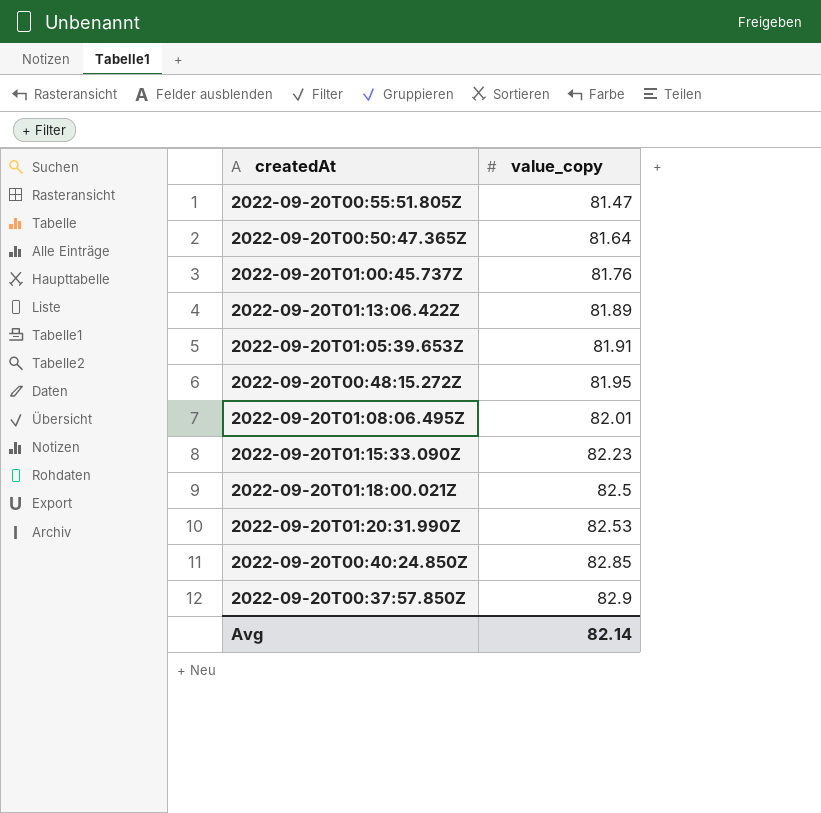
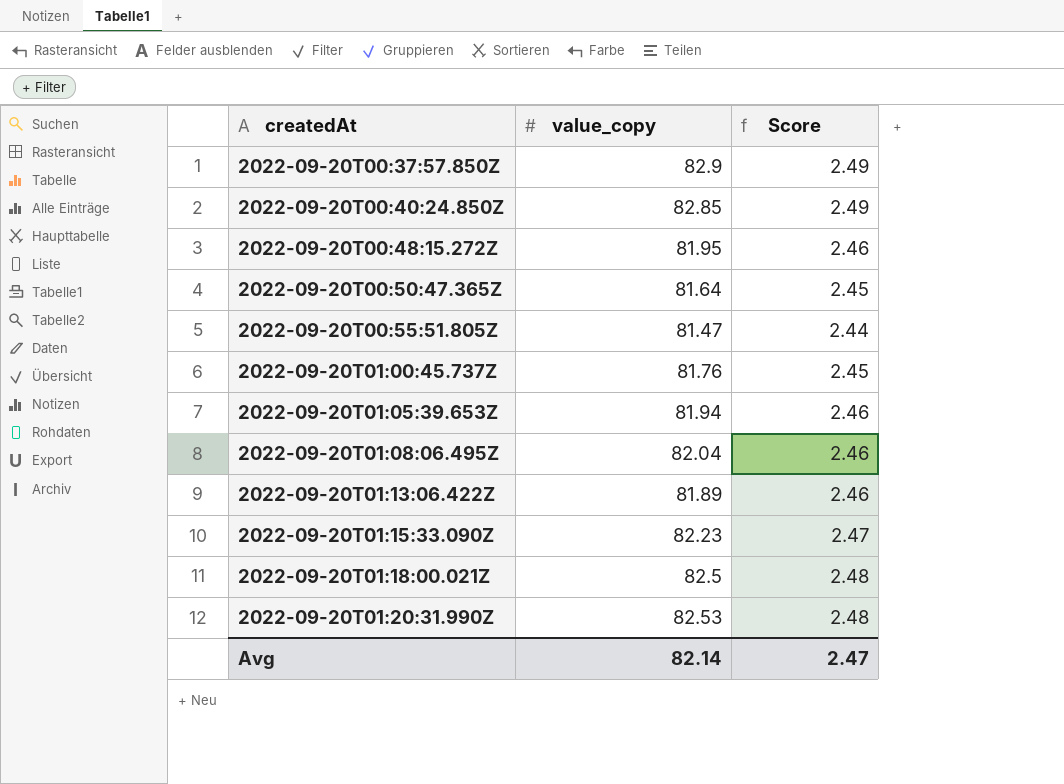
row order: value_copy ascending -> createdAt ascending
column Score | formula: none -> [value_copy] * 0.03
2022-09-20T01:05:39.653Z | value_copy: 81.91 -> 81.94
2022-09-20T01:08:06.495Z | value_copy: 82.01 -> 82.04

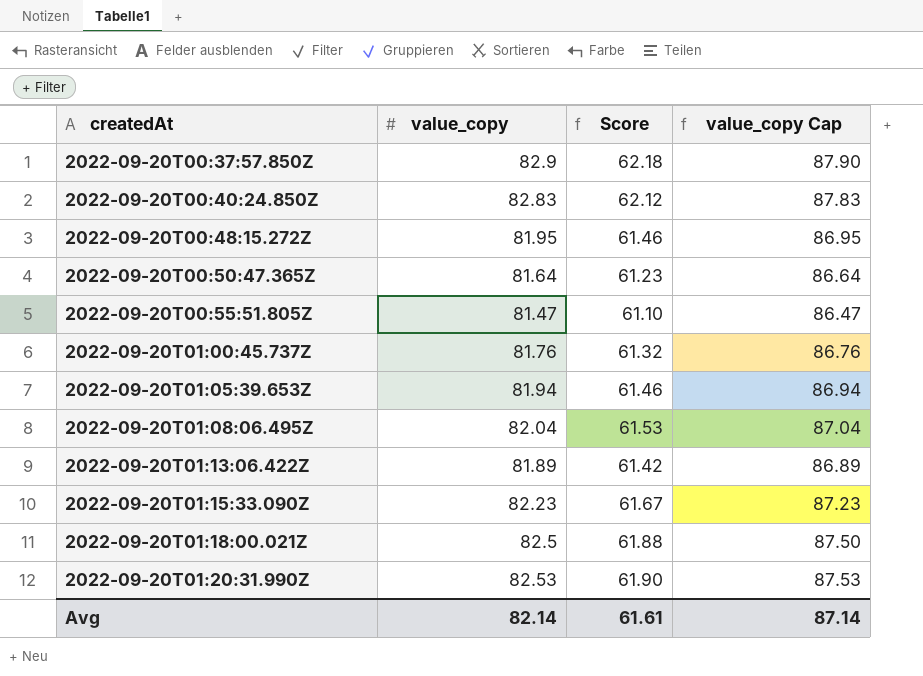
column Score | formula: [value_copy] * 0.03 -> [value_copy] * 0.75
column value_copy Cap | formula: none -> [value_copy] + 5
2022-09-20T00:40:24.850Z | value_copy: 82.85 -> 82.83
Avg | Score: 2.47 -> 61.61

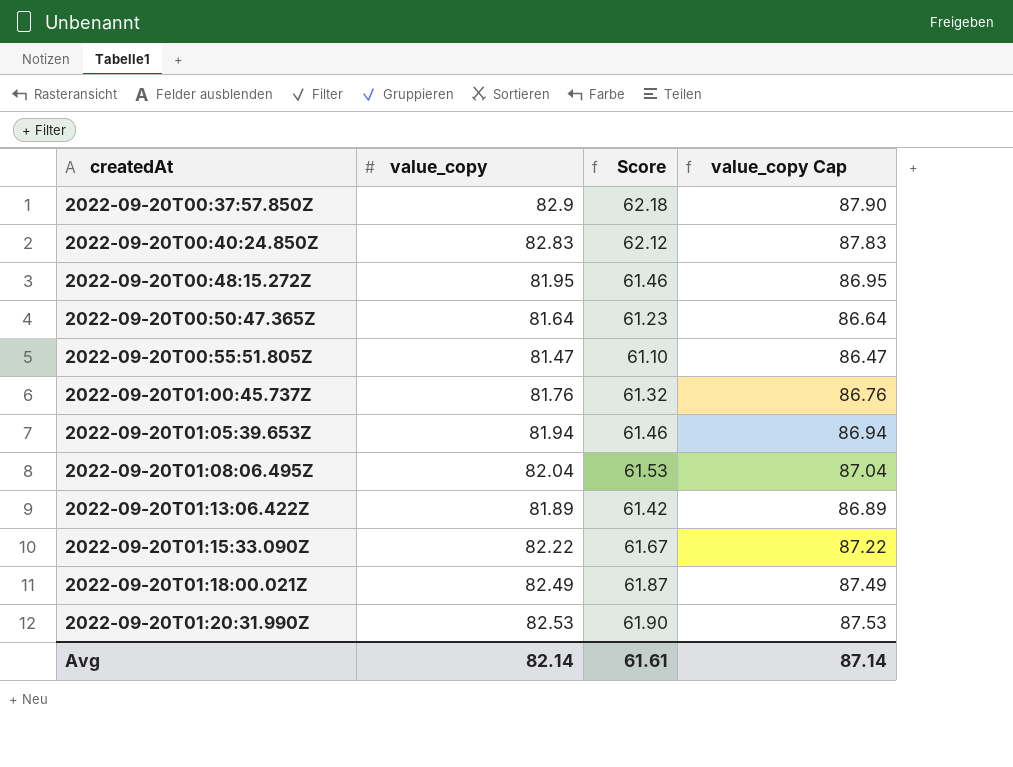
2022-09-20T01:15:33.090Z | value_copy: 82.23 -> 82.22
2022-09-20T01:15:33.090Z | value_copy Cap: 87.23 -> 87.22
2022-09-20T01:18:00.021Z | value_copy: 82.5 -> 82.49
2022-09-20T01:18:00.021Z | Score: 61.88 -> 61.87
2022-09-20T01:18:00.021Z | value_copy Cap: 87.50 -> 87.49

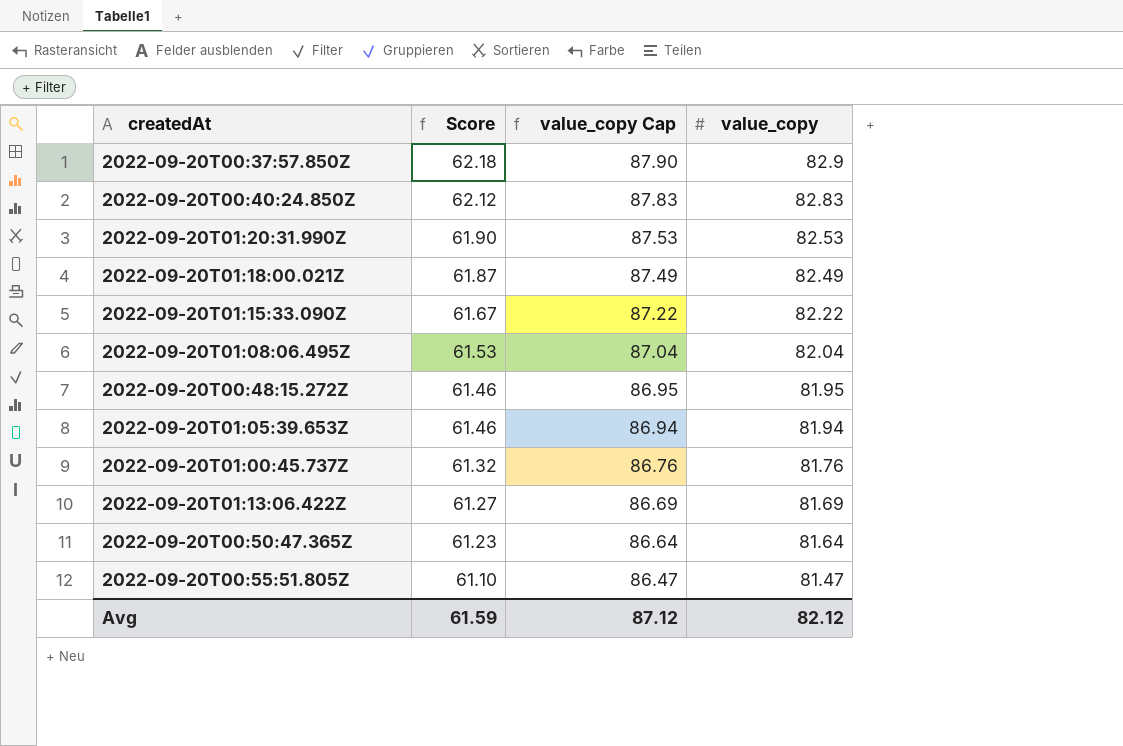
row order: createdAt ascending -> Score descending
column value_copy | position: 2 -> 4
2022-09-20T01:13:06.422Z | Score: 61.42 -> 61.27
2022-09-20T01:13:06.422Z | value_copy Cap: 86.89 -> 86.69
2022-09-20T01:13:06.422Z | value_copy: 81.89 -> 81.69
Avg | Score: 61.61 -> 61.59
Avg | value_copy Cap: 87.14 -> 87.12
Avg | value_copy: 82.14 -> 82.12

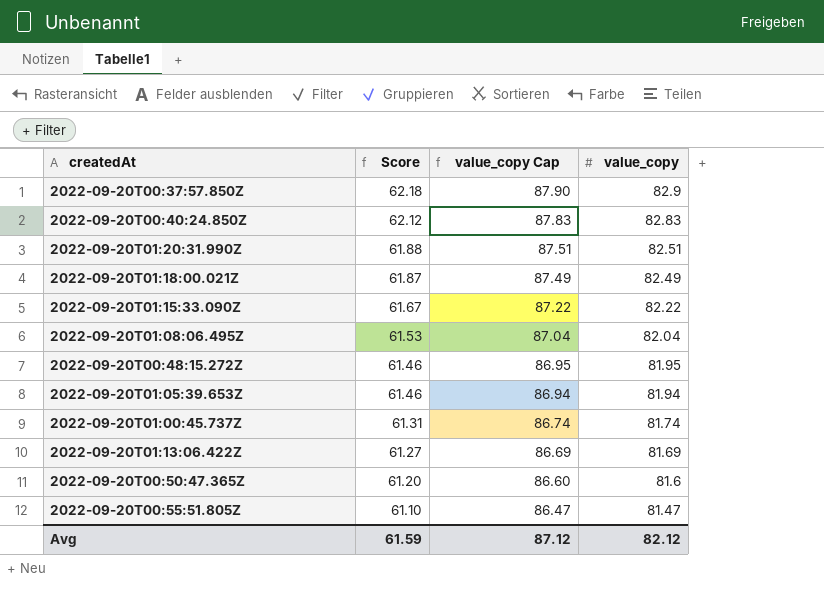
2022-09-20T01:20:31.990Z | Score: 61.90 -> 61.88
2022-09-20T01:20:31.990Z | value_copy Cap: 87.53 -> 87.51
2022-09-20T01:20:31.990Z | value_copy: 82.53 -> 82.51
2022-09-20T01:00:45.737Z | Score: 61.32 -> 61.31
2022-09-20T01:00:45.737Z | value_copy Cap: 86.76 -> 86.74
2022-09-20T01:00:45.737Z | value_copy: 81.76 -> 81.74
2022-09-20T00:50:47.365Z | Score: 61.23 -> 61.20
2022-09-20T00:50:47.365Z | value_copy Cap: 86.64 -> 86.60
2022-09-20T00:50:47.365Z | value_copy: 81.64 -> 81.6

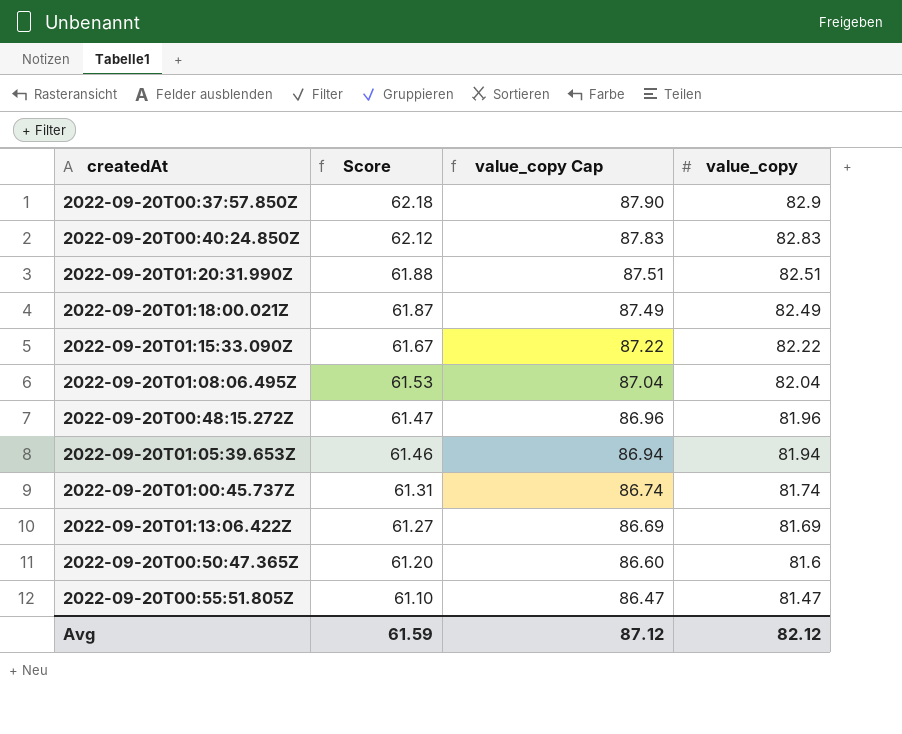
2022-09-20T00:48:15.272Z | Score: 61.46 -> 61.47
2022-09-20T00:48:15.272Z | value_copy Cap: 86.95 -> 86.96
2022-09-20T00:48:15.272Z | value_copy: 81.95 -> 81.96

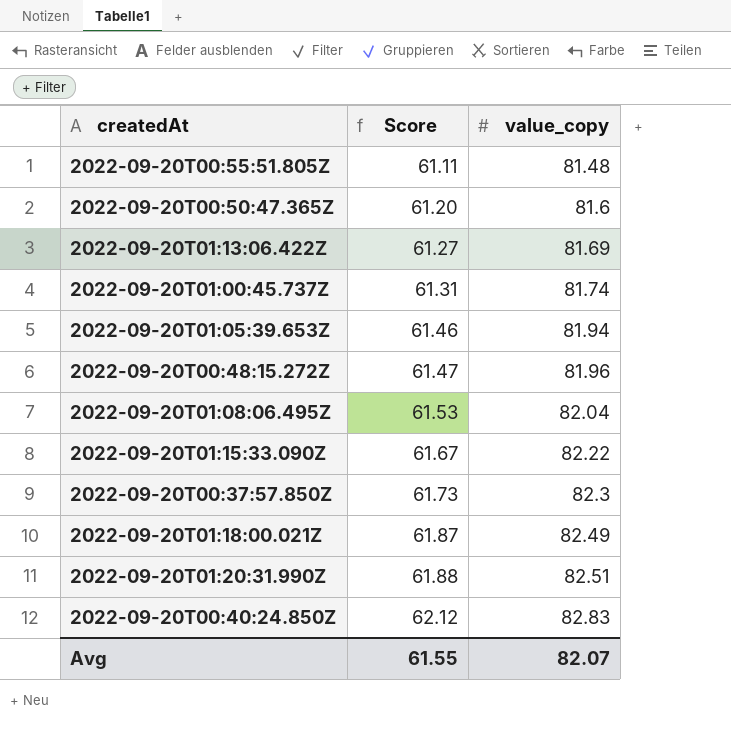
row order: Score descending -> Score ascending
column value_copy Cap | formula: [value_copy] + 5 -> none
2022-09-20T00:55:51.805Z | Score: 61.10 -> 61.11
2022-09-20T00:55:51.805Z | value_copy: 81.47 -> 81.48
2022-09-20T00:37:57.850Z | Score: 62.18 -> 61.73
2022-09-20T00:37:57.850Z | value_copy: 82.9 -> 82.3
Avg | Score: 61.59 -> 61.55
Avg | value_copy: 82.12 -> 82.07

